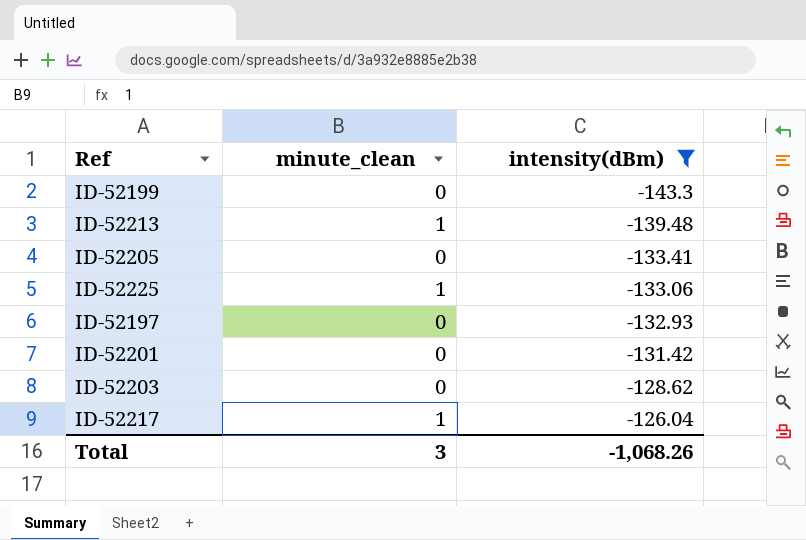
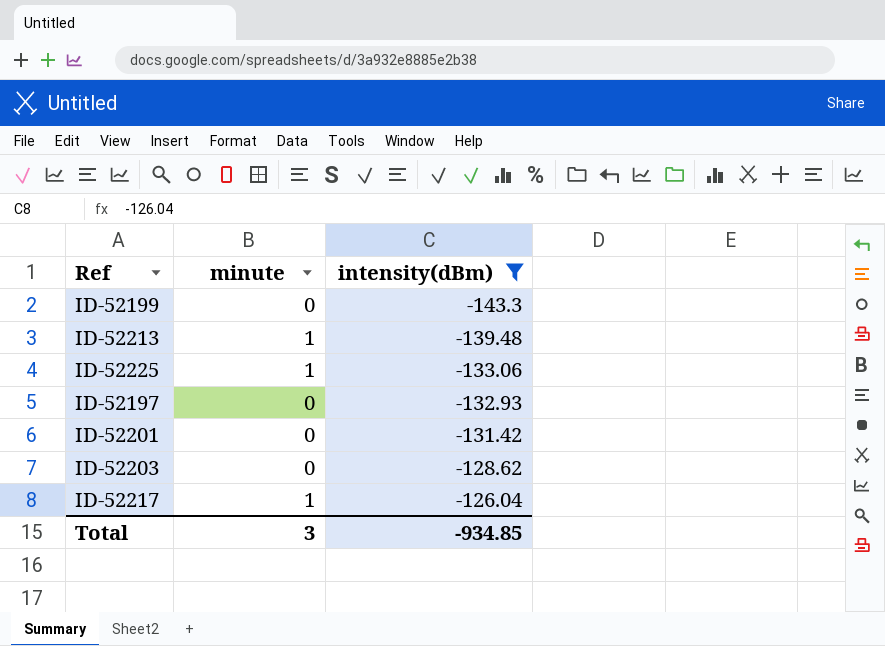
column name: minute_clean -> minute
row ID-52205: 0 | -133.41 -> none
Total | intensity(dBm): -1,068.26 -> -934.85

